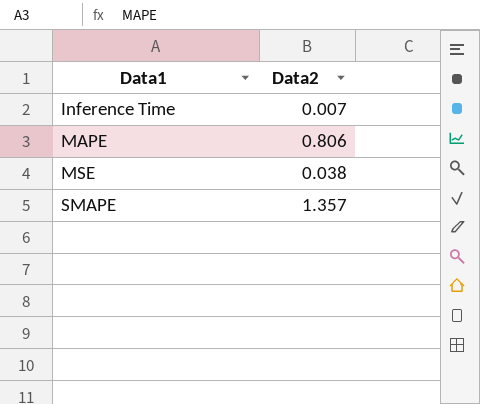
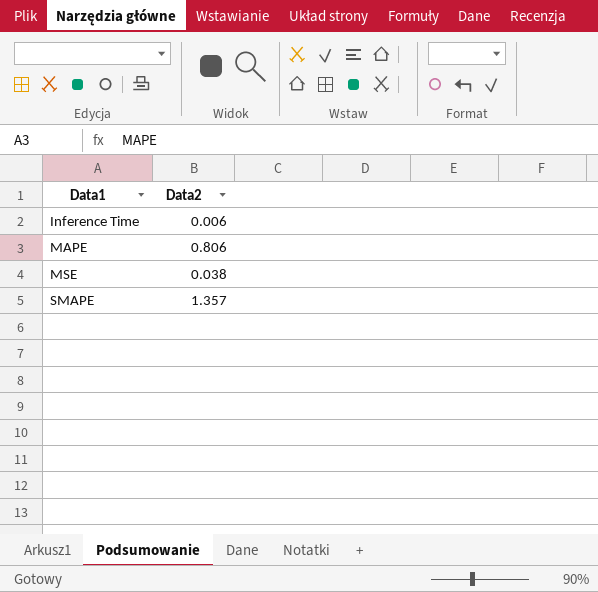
Inference Time | Data2: 0.007 -> 0.006

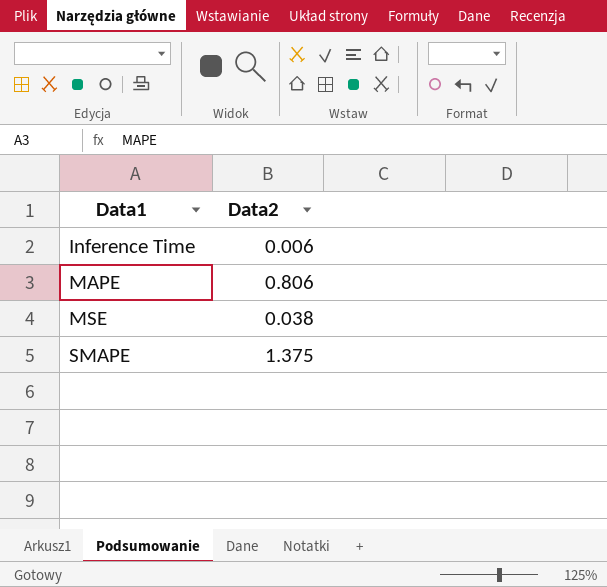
SMAPE | Data2: 1.357 -> 1.375

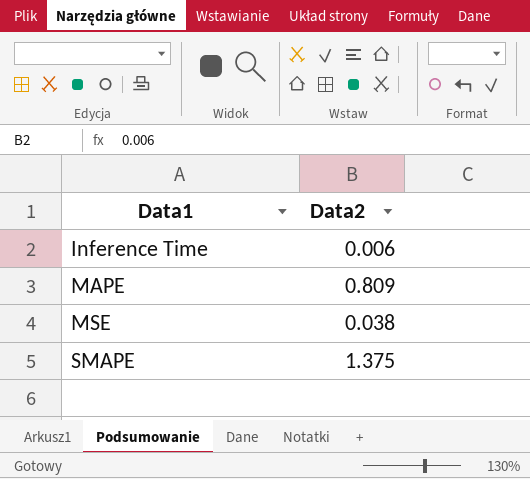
MAPE | Data2: 0.806 -> 0.809

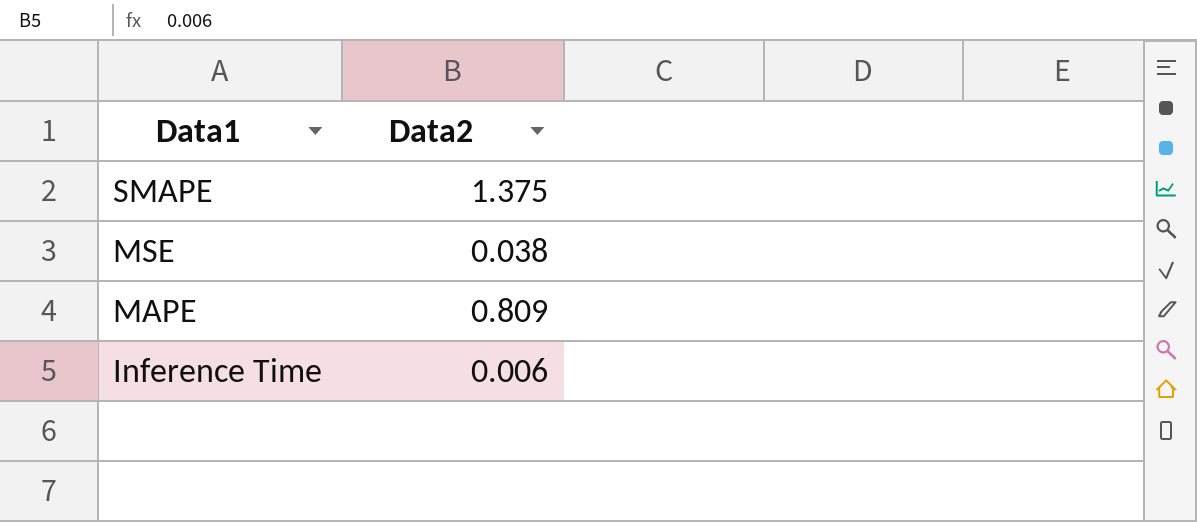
row order: Data1 ascending -> Data1 descending

